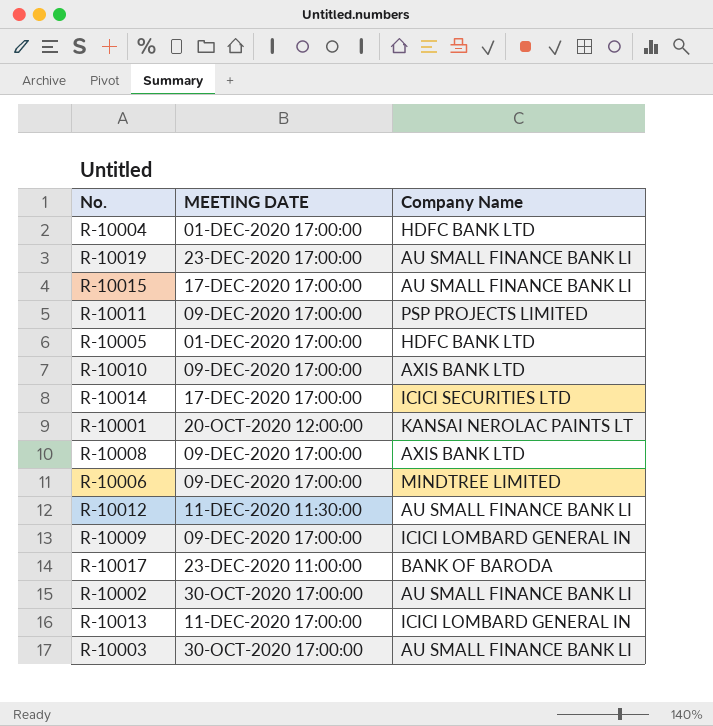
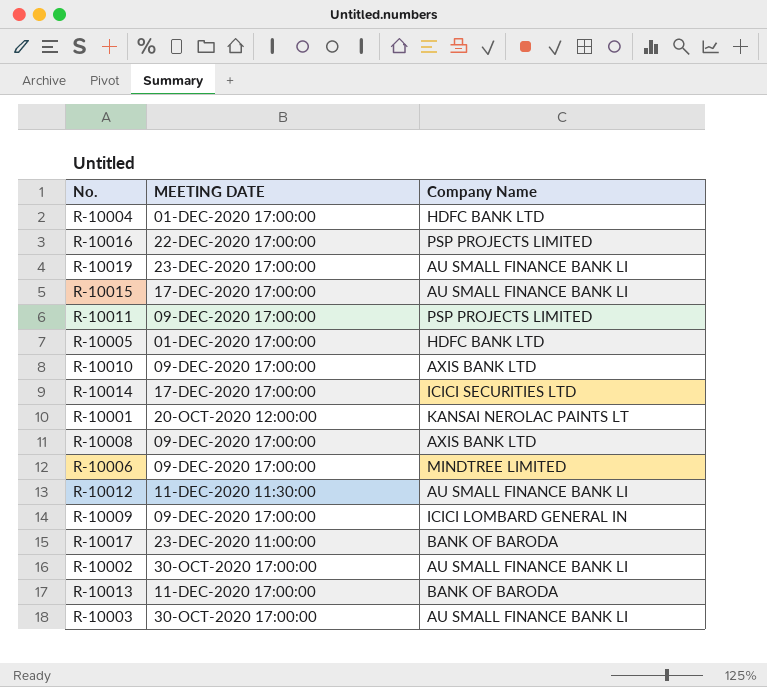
row R-10016: none -> 22-DEC-2020 17:00:00 | PSP PROJECTS LIMITED
R-10013 | Company Name: ICICI LOMBARD GENERAL IN -> BANK OF BARODA

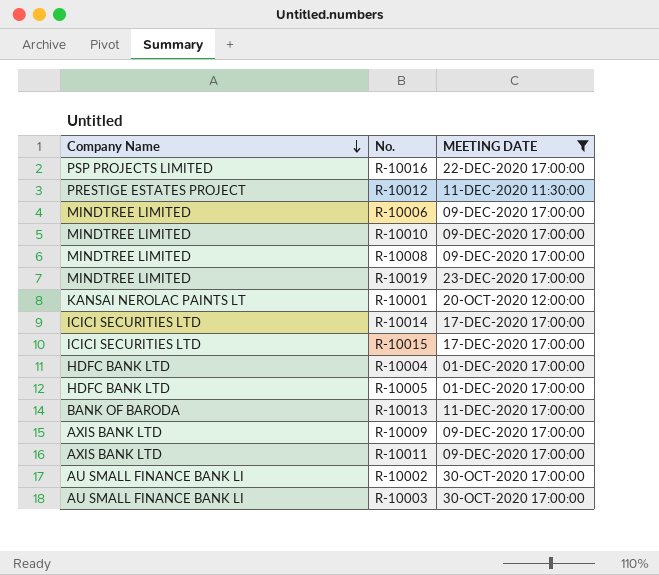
filter: none -> MEETING DATE != 23-DEC-2020 11:00:00
row order: none -> Company Name descending
column Company Name | position: 3 -> 1
R-10012 | Company Name: AU SMALL FINANCE BANK LI -> PRESTIGE ESTATES PROJECT
R-10010 | Company Name: AXIS BANK LTD -> MINDTREE LIMITED
R-10008 | Company Name: AXIS BANK LTD -> MINDTREE LIMITED
R-10019 | Company Name: AU SMALL FINANCE BANK LI -> MINDTREE LIMITED
R-10015 | Company Name: AU SMALL FINANCE BANK LI -> ICICI SECURITIES LTD
R-10009 | Company Name: ICICI LOMBARD GENERAL IN -> AXIS BANK LTD
R-10011 | Company Name: PSP PROJECTS LIMITED -> AXIS BANK LTD

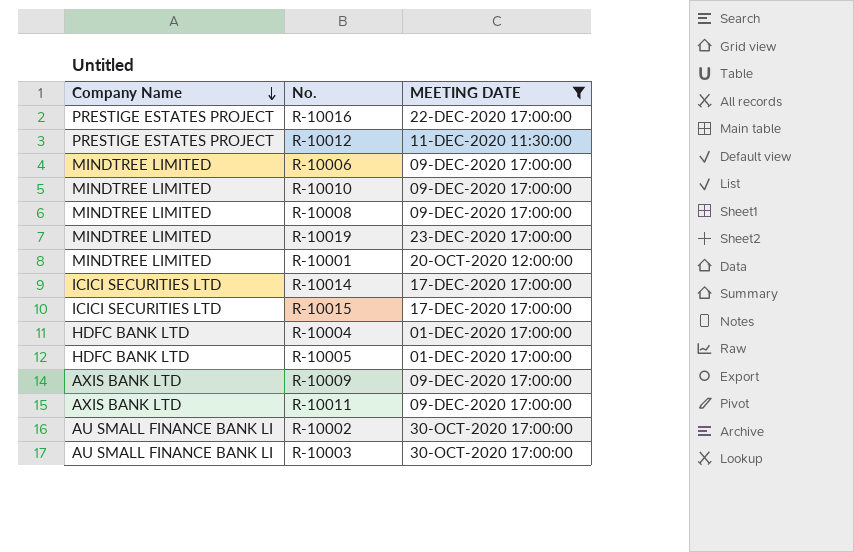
row R-10013: BANK OF BARODA | 11-DEC-2020 17:00:00 -> none
R-10016 | Company Name: PSP PROJECTS LIMITED -> PRESTIGE ESTATES PROJECT
R-10001 | Company Name: KANSAI NEROLAC PAINTS LT -> MINDTREE LIMITED

